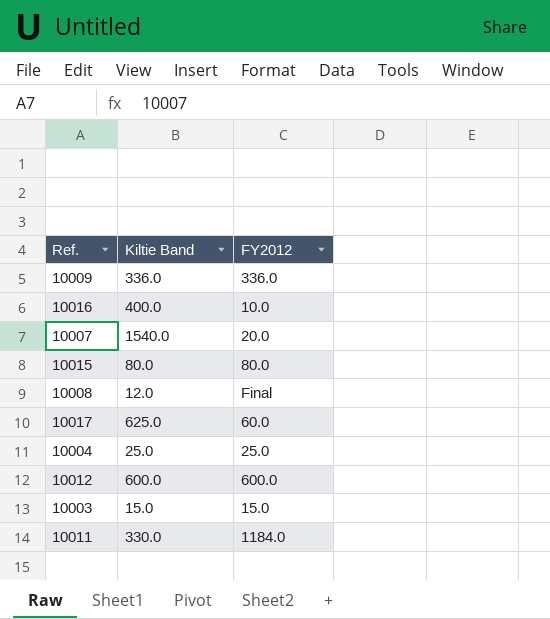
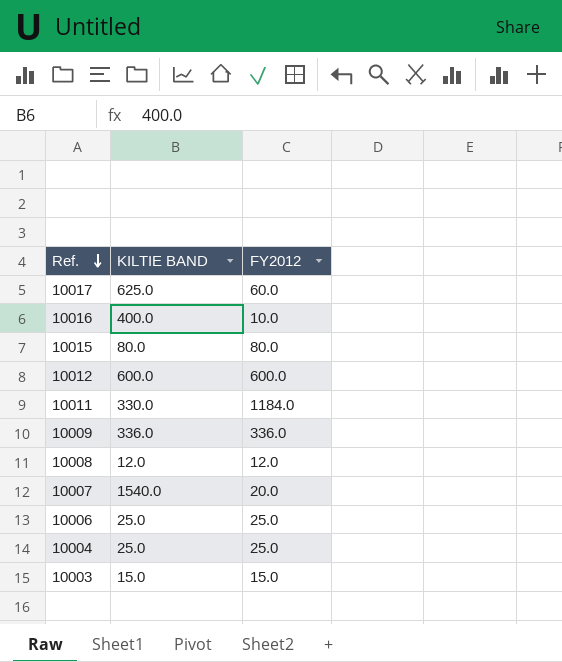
row order: none -> Ref. descending
column name: Kiltie Band -> KILTIE BAND
10008 | FY2012: Final -> 12.0
row 10006: none -> 25.0 | 25.0

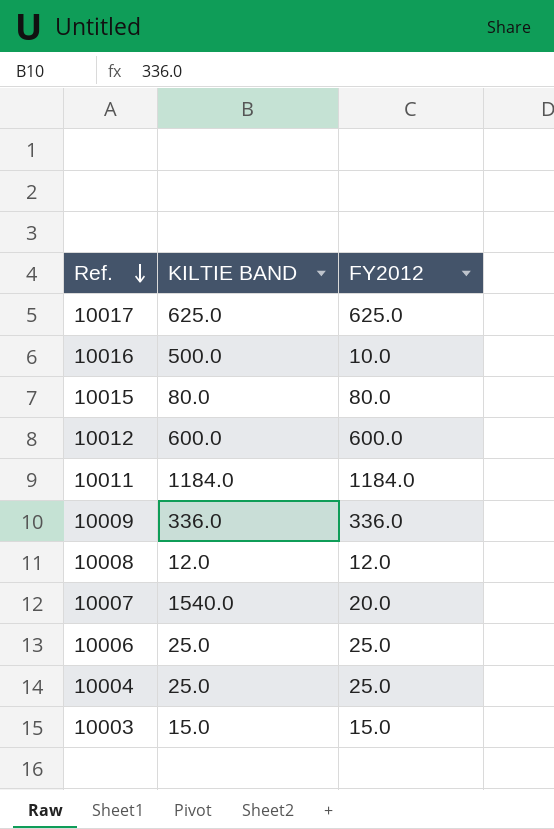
10017 | FY2012: 60.0 -> 625.0
10016 | KILTIE BAND: 400.0 -> 500.0
10011 | KILTIE BAND: 330.0 -> 1184.0

